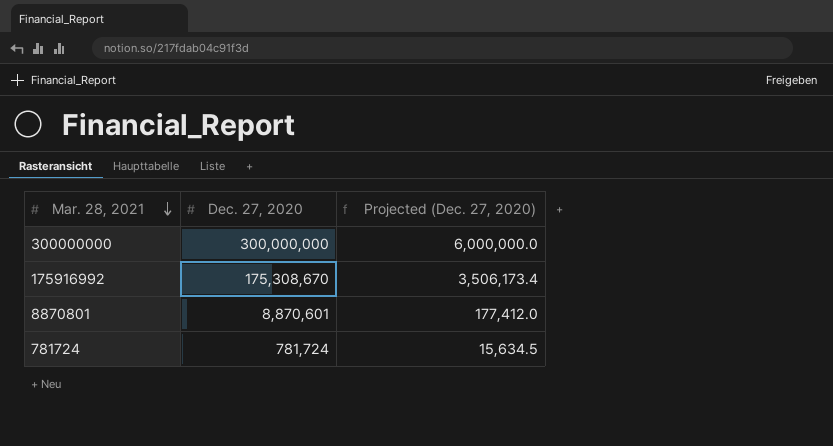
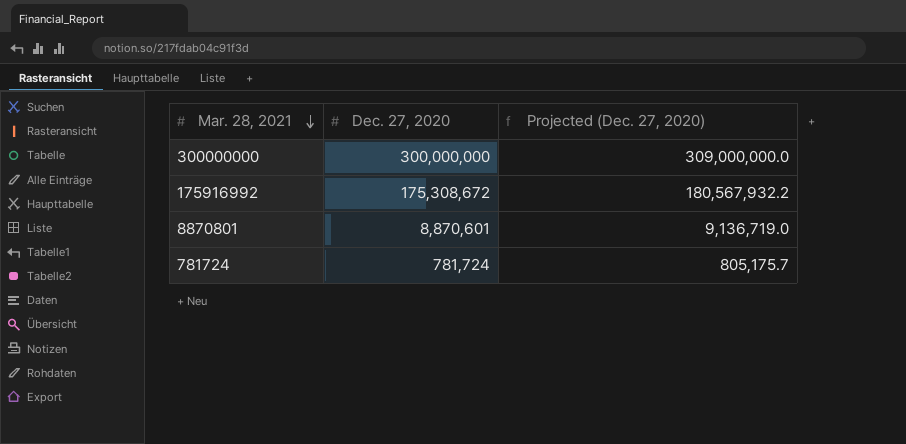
column Projected (Dec. 27, 2020) | formula: [Dec. 27, 2020] * 0.02 -> [Dec. 27, 2020] * 1.03
175916992 | Dec. 27, 2020: 175,308,670 -> 175,308,672

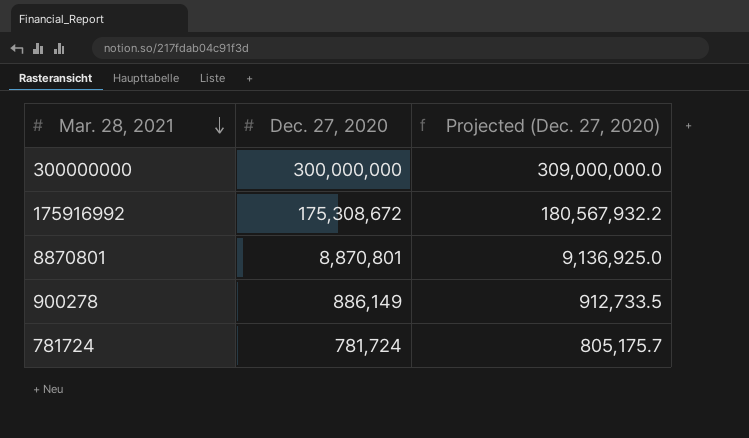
8870801 | Dec. 27, 2020: 8,870,601 -> 8,870,801
8870801 | Projected (Dec. 27, 2020): 9,136,719.0 -> 9,136,925.0
row 900278: none -> 886,149 | 912,733.5

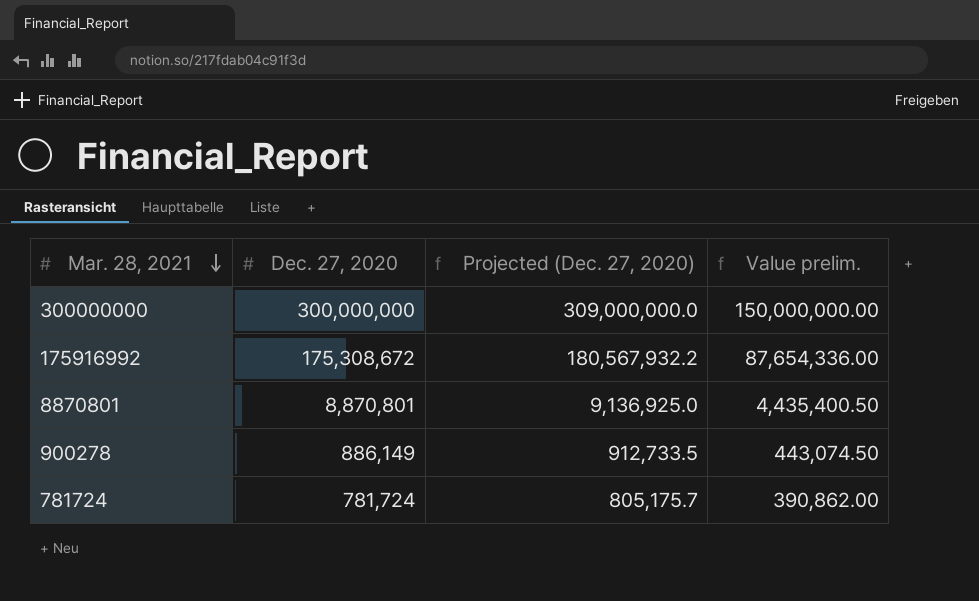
column Value prelim. | formula: none -> [Dec. 27, 2020] * 0.5

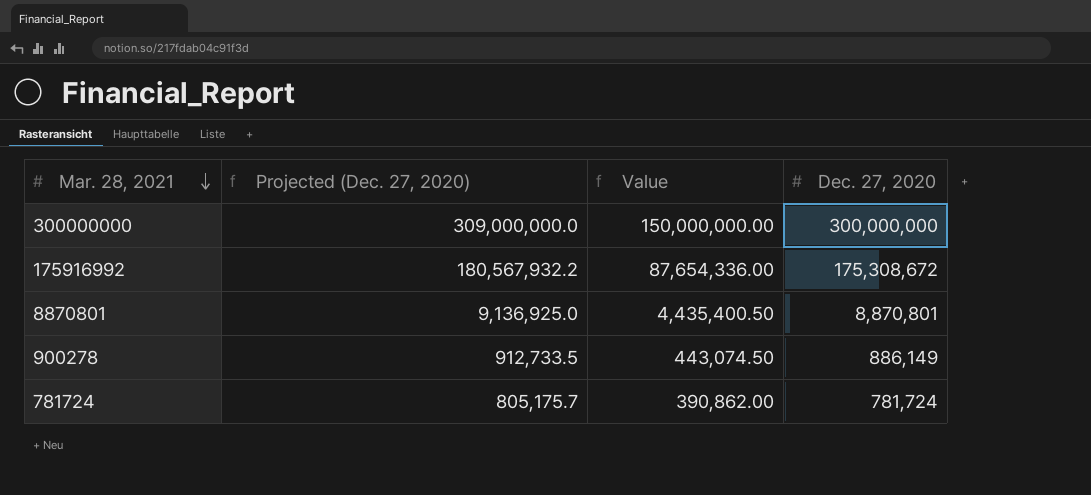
column name: Value prelim. -> Value
column Dec. 27, 2020 | position: 2 -> 4

